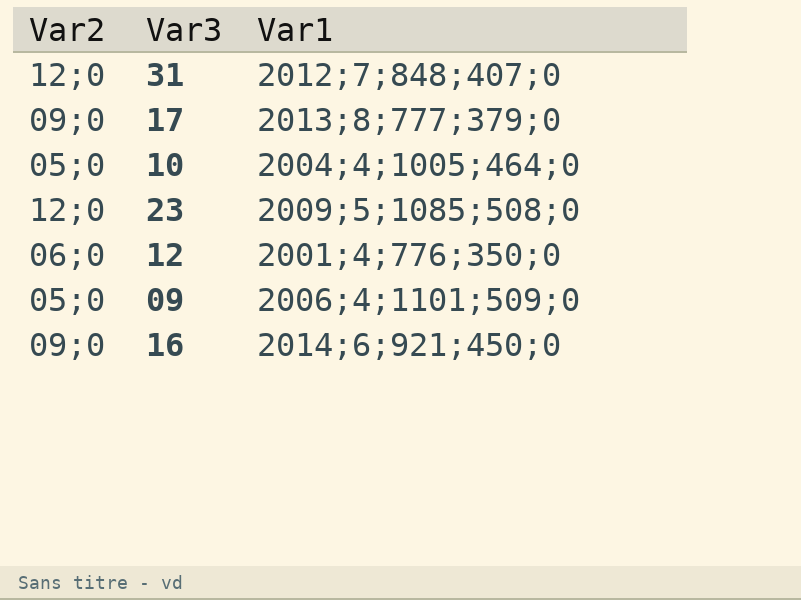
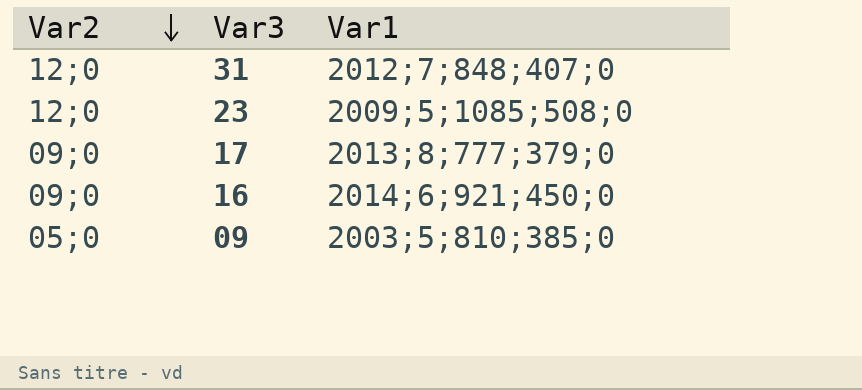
row order: none -> Var2 descending
row 10: 05;0 | 2004;4;1005;464;0 -> none
row 12: 06;0 | 2001;4;776;350;0 -> none
09 | Var1: 2006;4;1101;509;0 -> 2003;5;810;385;0

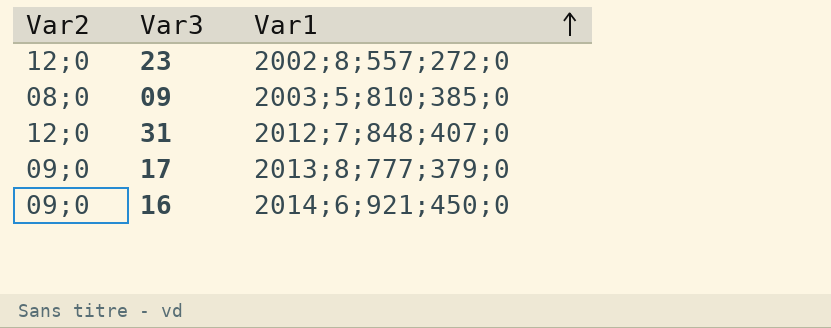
row order: Var2 descending -> Var1 ascending
23 | Var1: 2009;5;1085;508;0 -> 2002;8;557;272;0
09 | Var2: 05;0 -> 08;0

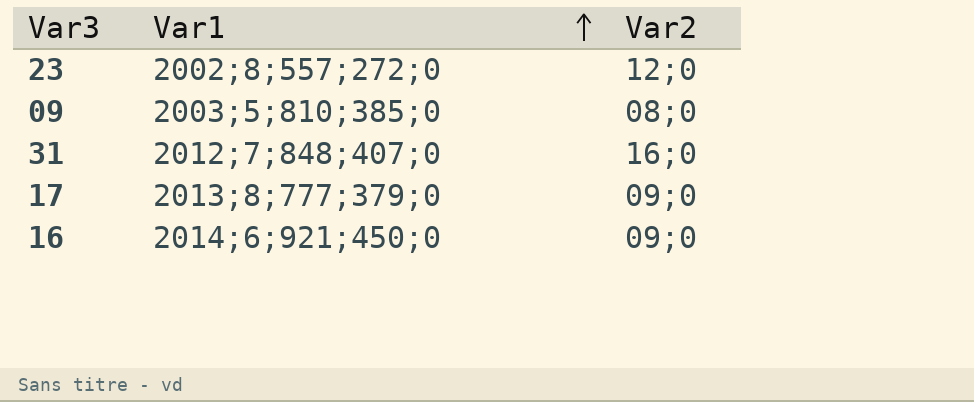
column Var2 | position: 1 -> 3
31 | Var2: 12;0 -> 16;0

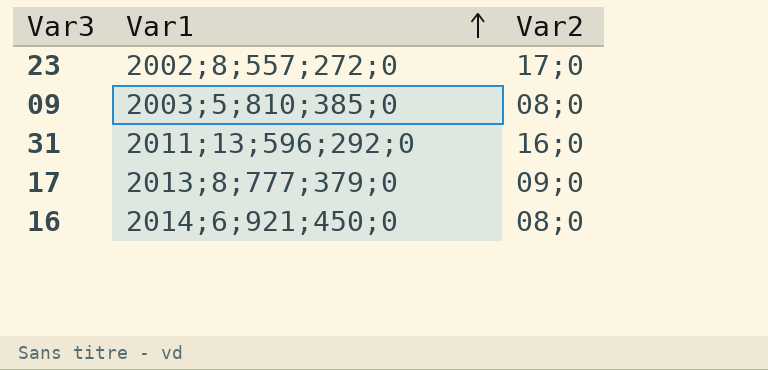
23 | Var2: 12;0 -> 17;0
31 | Var1: 2012;7;848;407;0 -> 2011;13;596;292;0
16 | Var2: 09;0 -> 08;0

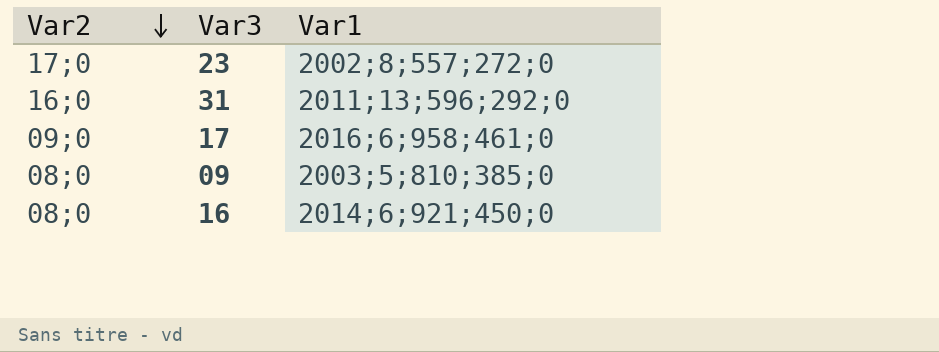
row order: Var1 ascending -> Var2 descending
column Var2 | position: 3 -> 1
17 | Var1: 2013;8;777;379;0 -> 2016;6;958;461;0

